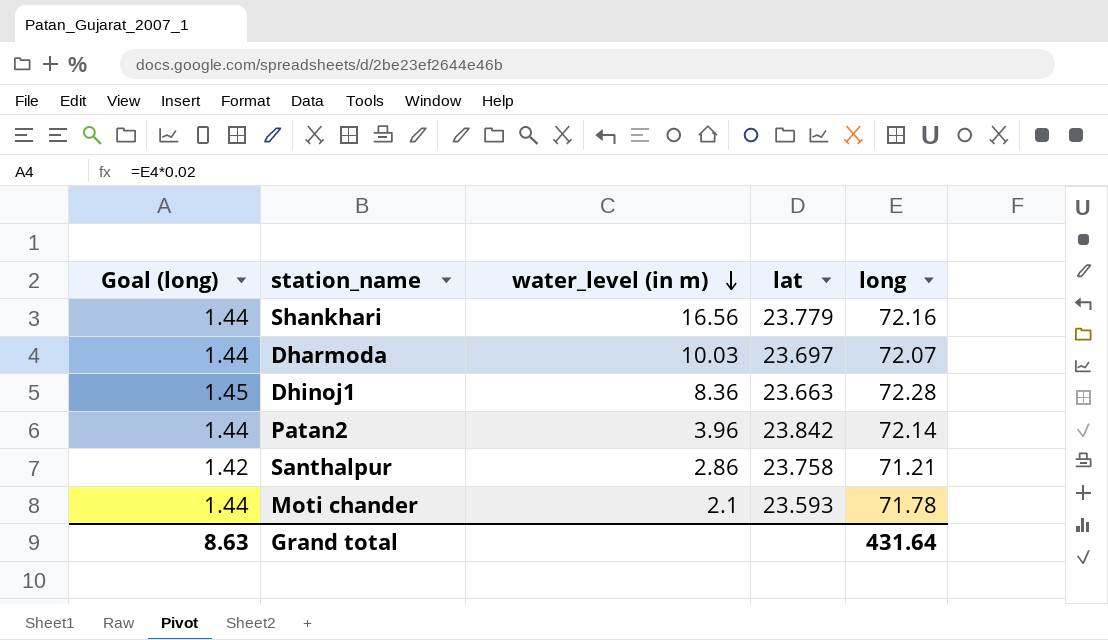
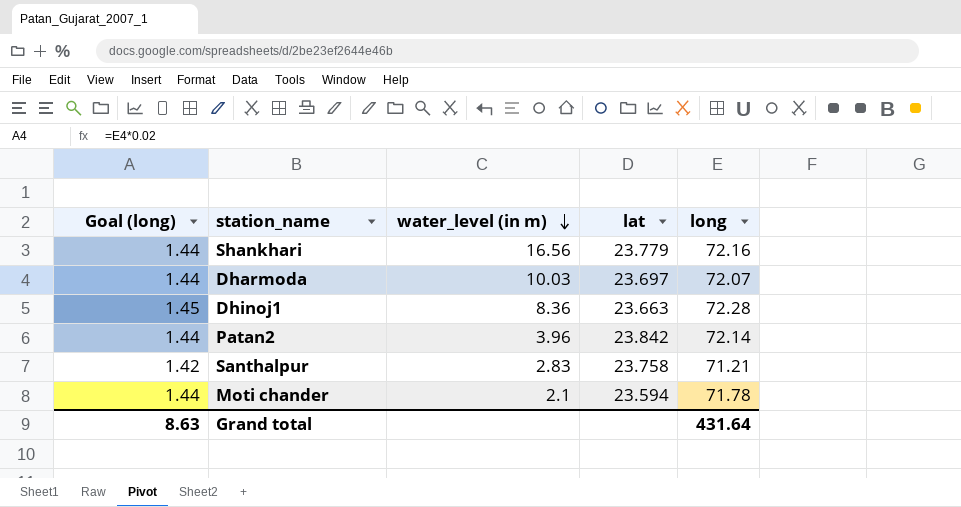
Santhalpur | water_level (in m): 2.86 -> 2.83
Moti chander | lat: 23.593 -> 23.594

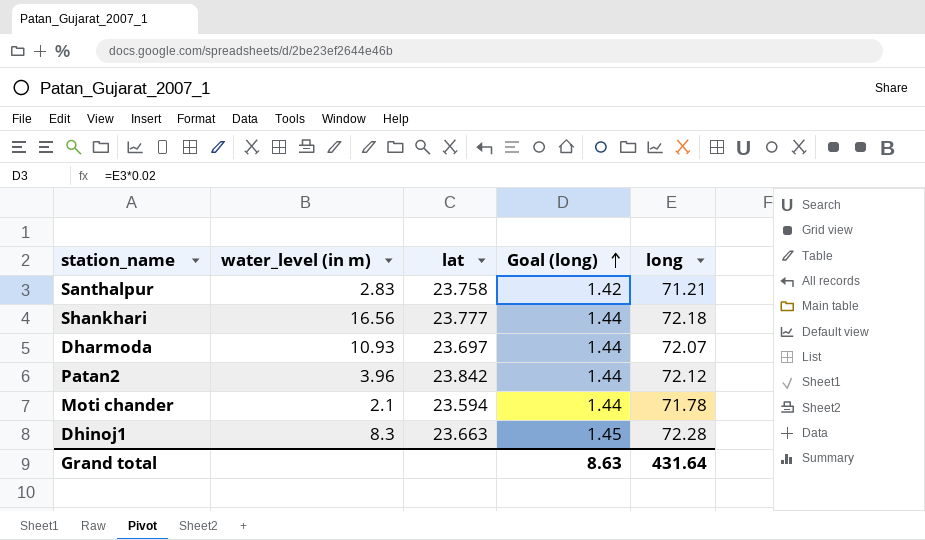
row order: water_level (in m) descending -> Goal (long) ascending
column Goal (long) | position: 1 -> 4
Shankhari | lat: 23.779 -> 23.777
Shankhari | long: 72.16 -> 72.18
Dharmoda | water_level (in m): 10.03 -> 10.93
Patan2 | long: 72.14 -> 72.12
Dhinoj1 | water_level (in m): 8.36 -> 8.3

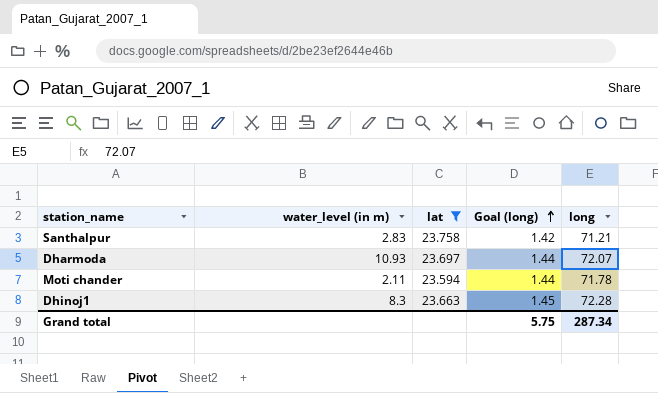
filter: none -> lat <= 23.758
Moti chander | water_level (in m): 2.1 -> 2.11
Grand total | Goal (long): 8.63 -> 5.75
Grand total | long: 431.64 -> 287.34

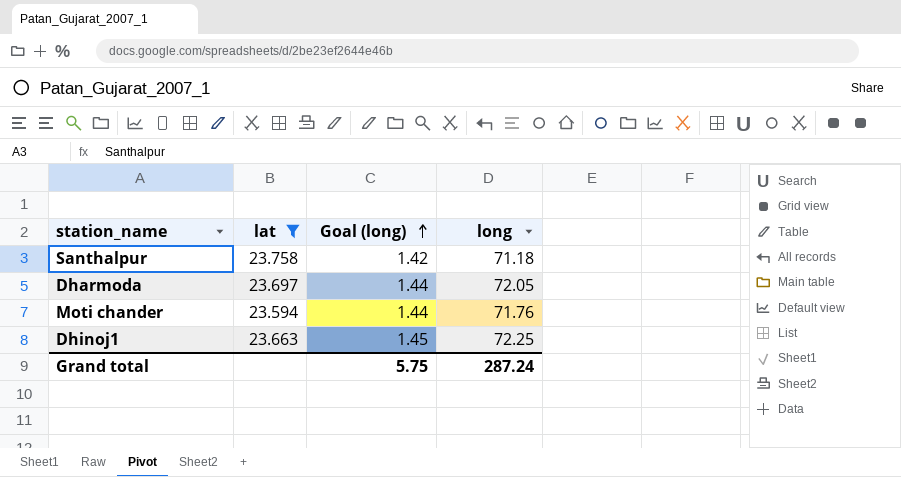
column water_level (in m) | position: 2 -> none
Santhalpur | long: 71.21 -> 71.18
Dharmoda | long: 72.07 -> 72.05
Moti chander | long: 71.78 -> 71.76
Dhinoj1 | long: 72.28 -> 72.25
Grand total | long: 287.34 -> 287.24

